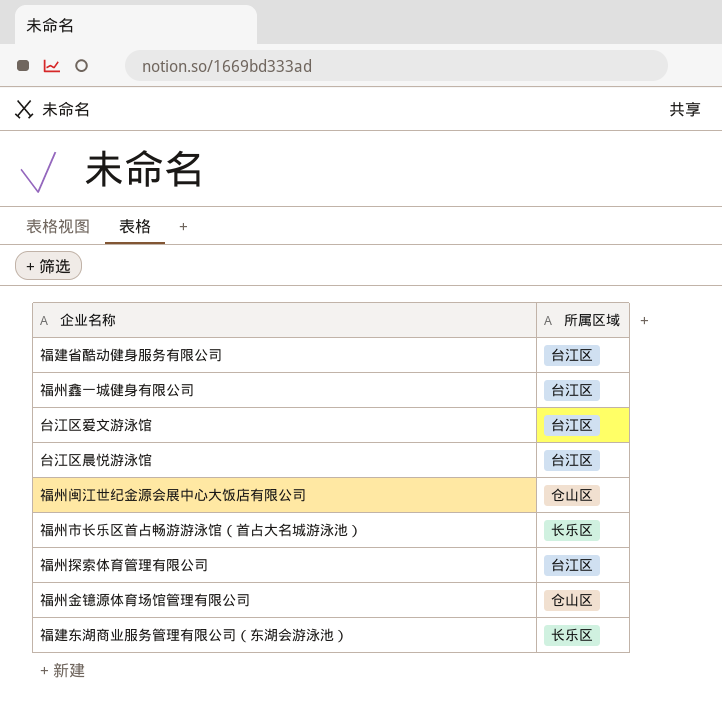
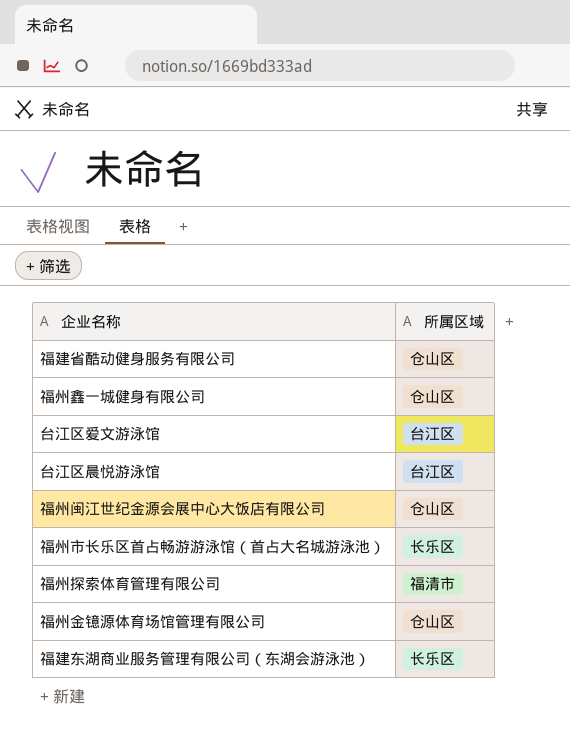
福建省酷动健身服务有限公司 | 所属区域: 台江区 -> 仓山区
福州鑫一城健身有限公司 | 所属区域: 台江区 -> 仓山区
福州探索体育管理有限公司 | 所属区域: 台江区 -> 福清市

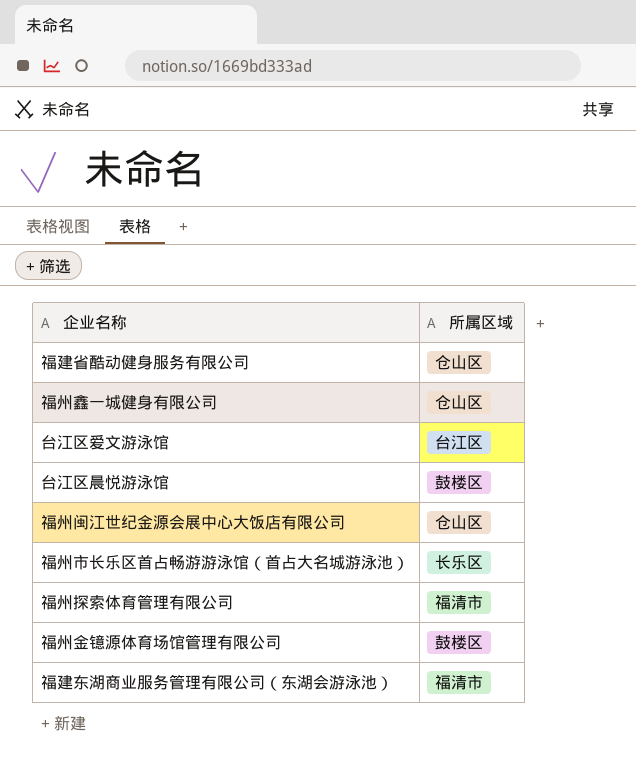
台江区晨悦游泳馆 | 所属区域: 台江区 -> 鼓楼区
福州金镱源体育场馆管理有限公司 | 所属区域: 仓山区 -> 鼓楼区
福建东湖商业服务管理有限公司（东湖会游泳池） | 所属区域: 长乐区 -> 福清市

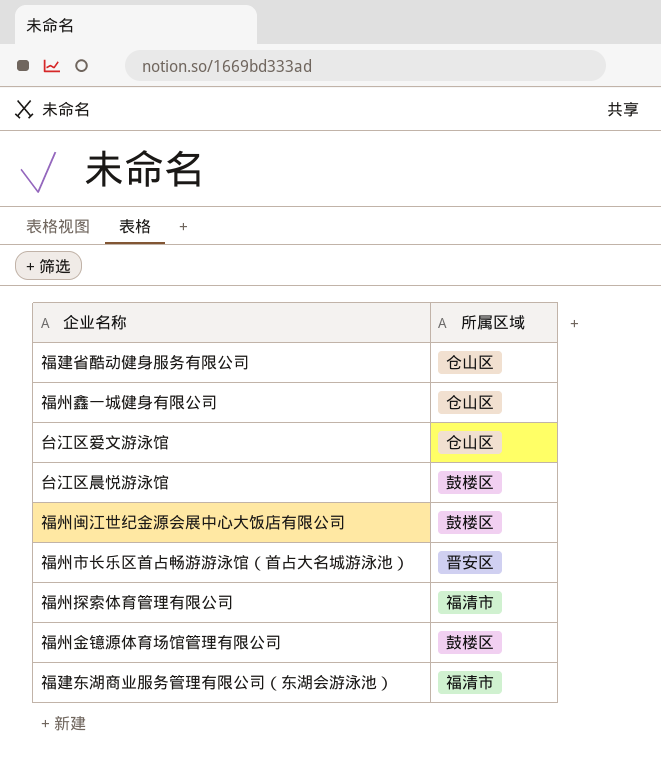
台江区爱文游泳馆 | 所属区域: 台江区 -> 仓山区
福州闽江世纪金源会展中心大饭店有限公司 | 所属区域: 仓山区 -> 鼓楼区
福州市长乐区首占畅游游泳馆（首占大名城游泳池） | 所属区域: 长乐区 -> 晋安区

